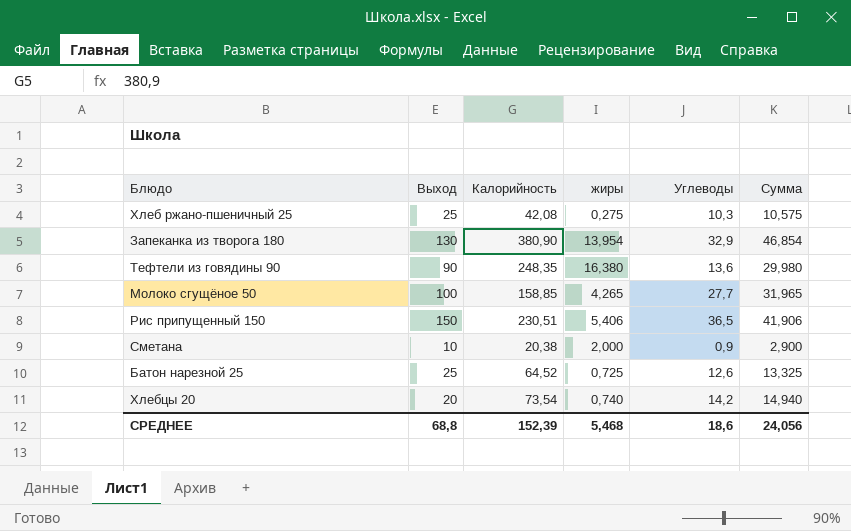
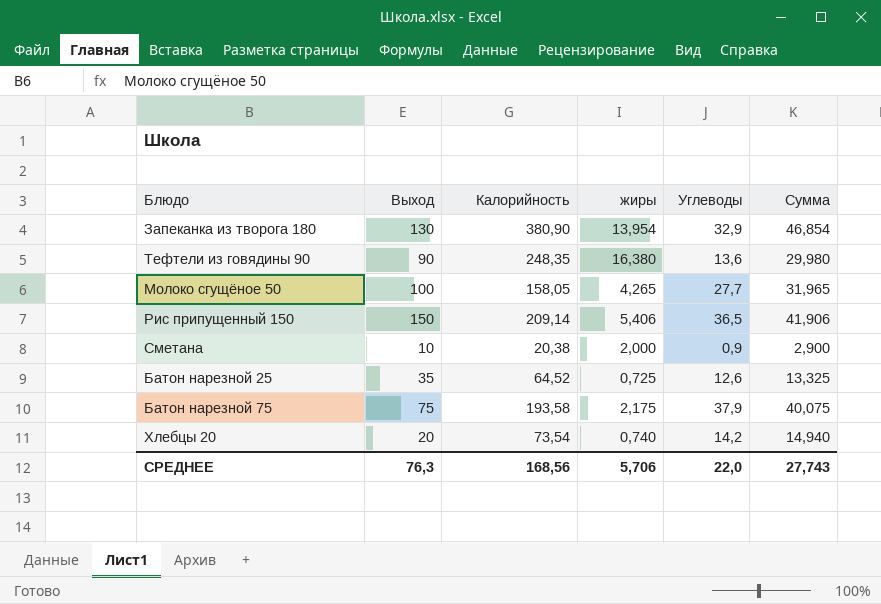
row Хлеб ржано-пшеничный 25: 25 | 42,08 | 0,275 | 10,3 | 10,575 -> none
Молоко сгущёное 50 | Калорийность: 158,85 -> 158,05
Рис припущенный 150 | Калорийность: 230,51 -> 209,14
Батон нарезной 25 | Выход: 25 -> 35
row Батон нарезной 75: none -> 75 | 193,58 | 2,175 | 37,9 | 40,075
СРЕДНЕЕ | Выход: 68,8 -> 76,3
СРЕДНЕЕ | Калорийность: 152,39 -> 168,56
СРЕДНЕЕ | жиры: 5,468 -> 5,706
СРЕДНЕЕ | Углеводы: 18,6 -> 22,0
СРЕДНЕЕ | Сумма: 24,056 -> 27,743

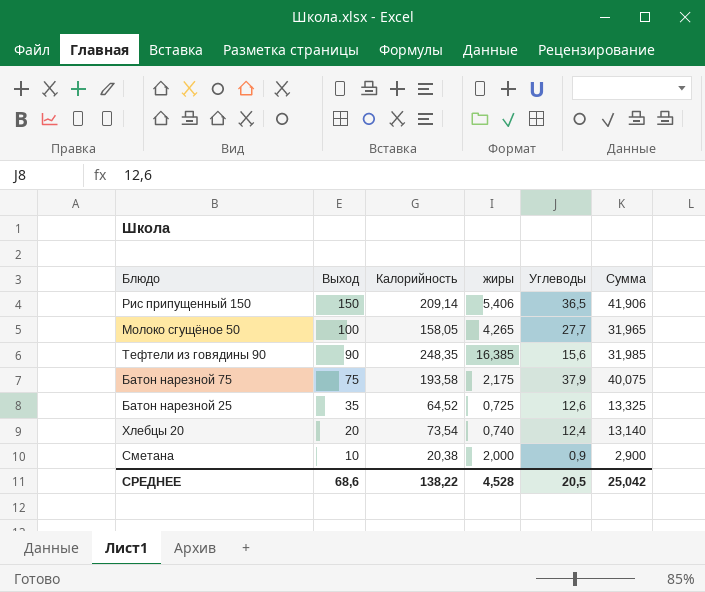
row order: none -> Выход descending
row Запеканка из творога 180: 130 | 380,90 | 13,954 | 32,9 | 46,854 -> none
Тефтели из говядины 90 | жиры: 16,380 -> 16,385
Тефтели из говядины 90 | Углеводы: 13,6 -> 15,6
Тефтели из говядины 90 | Сумма: 29,980 -> 31,985
Хлебцы 20 | Углеводы: 14,2 -> 12,4
Хлебцы 20 | Сумма: 14,940 -> 13,140
СРЕДНЕЕ | Выход: 76,3 -> 68,6
СРЕДНЕЕ | Калорийность: 168,56 -> 138,22
СРЕДНЕЕ | жиры: 5,706 -> 4,528
СРЕДНЕЕ | Углеводы: 22,0 -> 20,5
СРЕДНЕЕ | Сумма: 27,743 -> 25,042

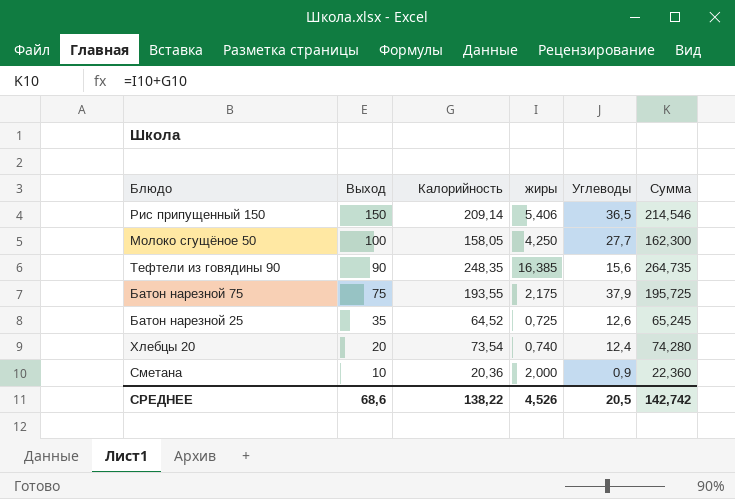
column Сумма | formula: [жиры] + [Углеводы] -> [Калорийность] + [жиры]
Молоко сгущёное 50 | жиры: 4,265 -> 4,250
Батон нарезной 75 | Калорийность: 193,58 -> 193,55
Сметана | Калорийность: 20,38 -> 20,36
СРЕДНЕЕ | жиры: 4,528 -> 4,526
СРЕДНЕЕ | Сумма: 25,042 -> 142,742

